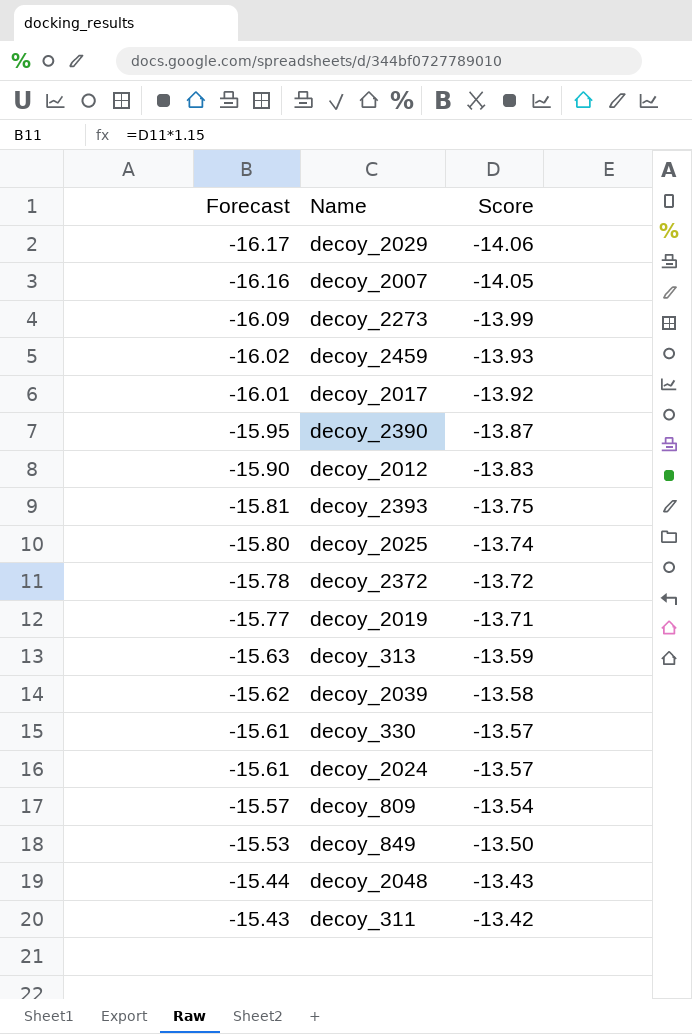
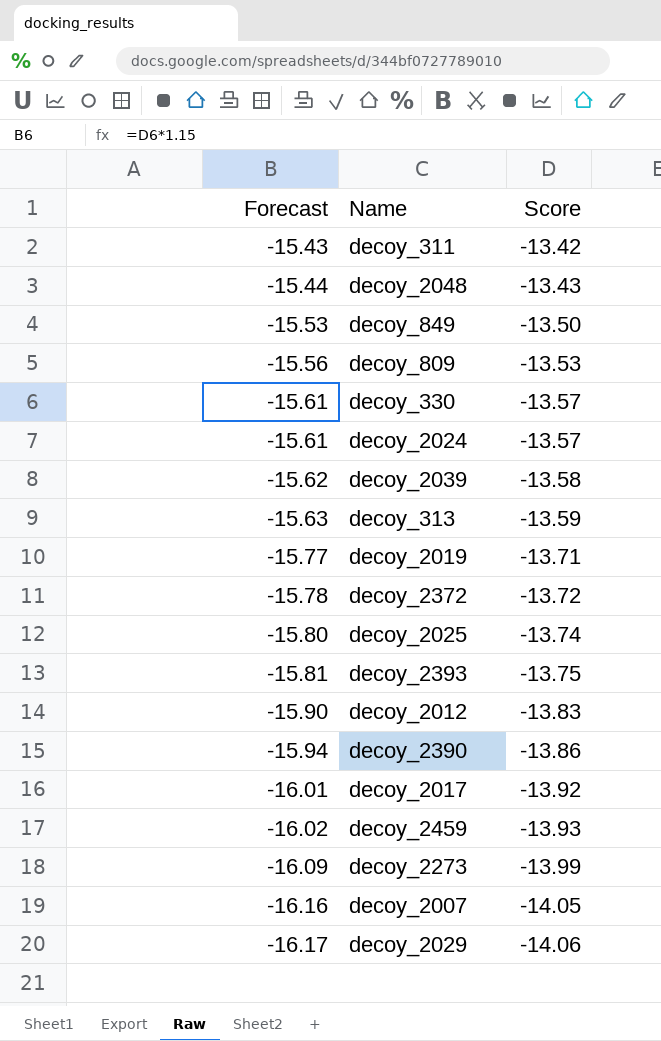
row order: Forecast ascending -> Forecast descending
decoy_809 | Forecast: -15.57 -> -15.56
decoy_809 | Score: -13.54 -> -13.53
decoy_2390 | Forecast: -15.95 -> -15.94
decoy_2390 | Score: -13.87 -> -13.86

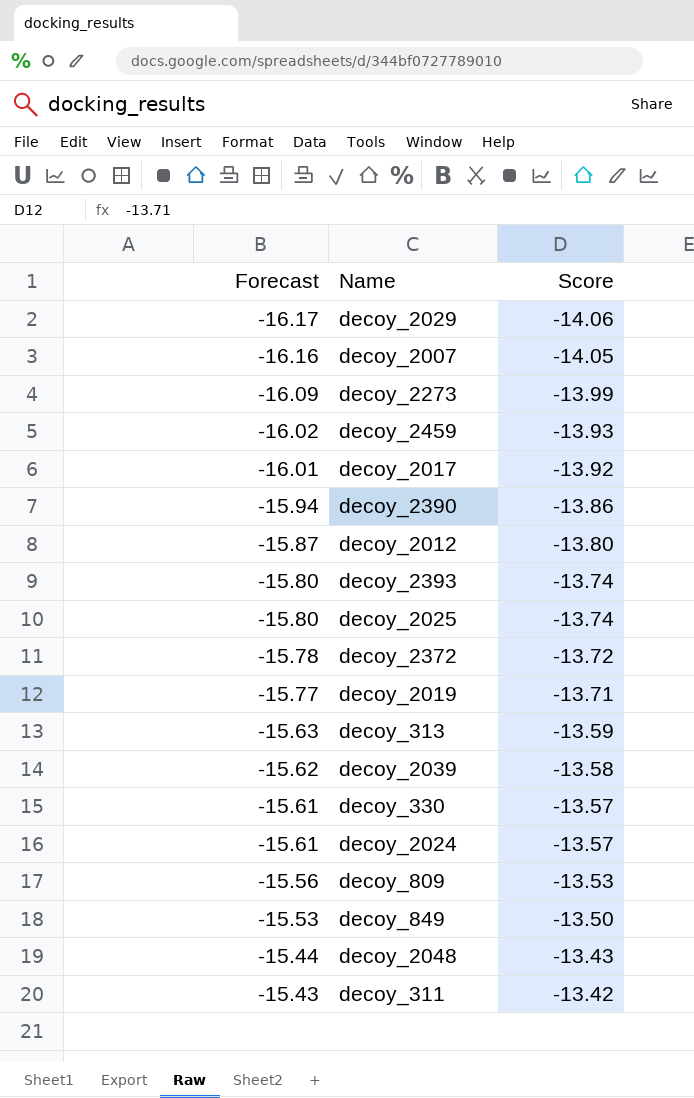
row order: Forecast descending -> Forecast ascending
decoy_2012 | Forecast: -15.90 -> -15.87
decoy_2012 | Score: -13.83 -> -13.80
decoy_2393 | Forecast: -15.81 -> -15.80
decoy_2393 | Score: -13.75 -> -13.74

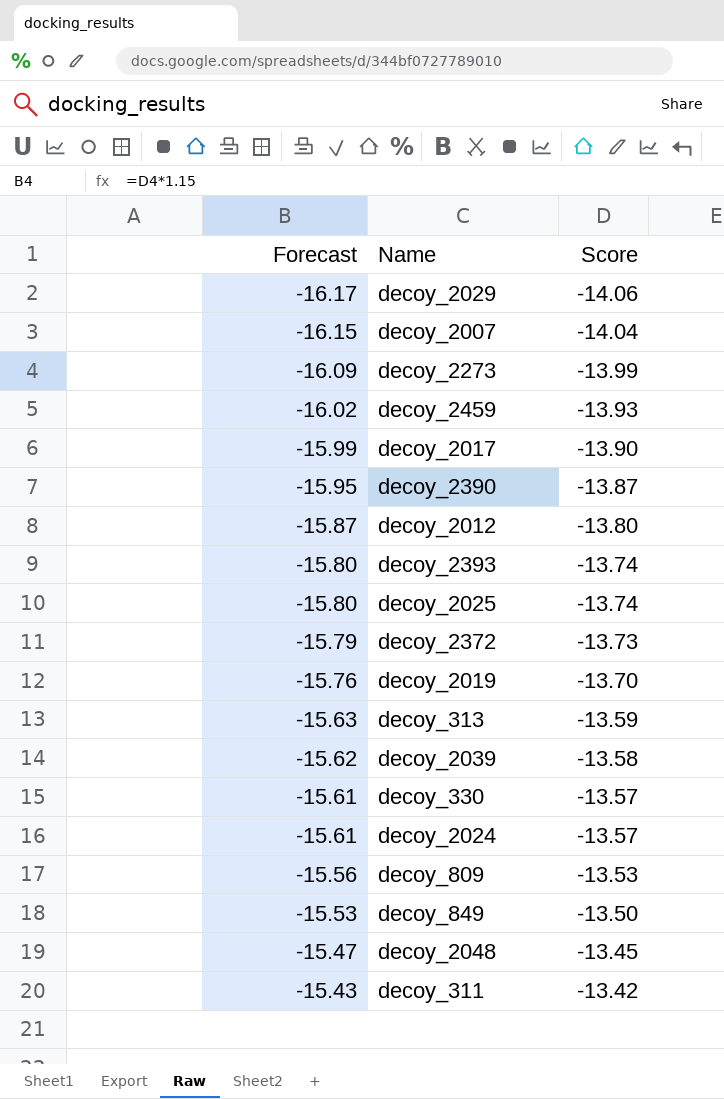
decoy_2007 | Forecast: -16.16 -> -16.15
decoy_2007 | Score: -14.05 -> -14.04
decoy_2017 | Forecast: -16.01 -> -15.99
decoy_2017 | Score: -13.92 -> -13.90
decoy_2390 | Forecast: -15.94 -> -15.95
decoy_2390 | Score: -13.86 -> -13.87
decoy_2372 | Forecast: -15.78 -> -15.79
decoy_2372 | Score: -13.72 -> -13.73
decoy_2019 | Forecast: -15.77 -> -15.76
decoy_2019 | Score: -13.71 -> -13.70
decoy_2048 | Forecast: -15.44 -> -15.47
decoy_2048 | Score: -13.43 -> -13.45

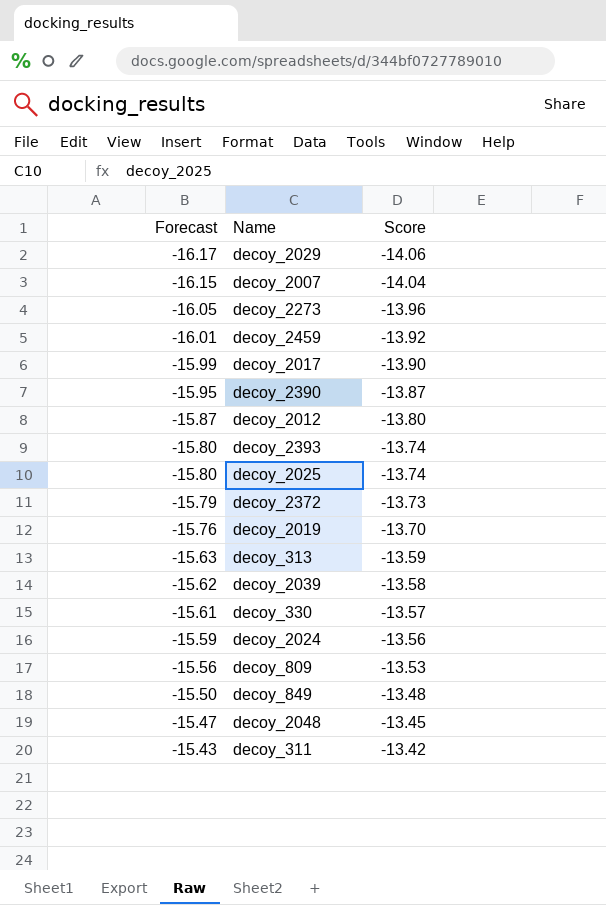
decoy_2273 | Forecast: -16.09 -> -16.05
decoy_2273 | Score: -13.99 -> -13.96
decoy_2459 | Forecast: -16.02 -> -16.01
decoy_2459 | Score: -13.93 -> -13.92
decoy_2024 | Forecast: -15.61 -> -15.59
decoy_2024 | Score: -13.57 -> -13.56
decoy_849 | Forecast: -15.53 -> -15.50
decoy_849 | Score: -13.50 -> -13.48

